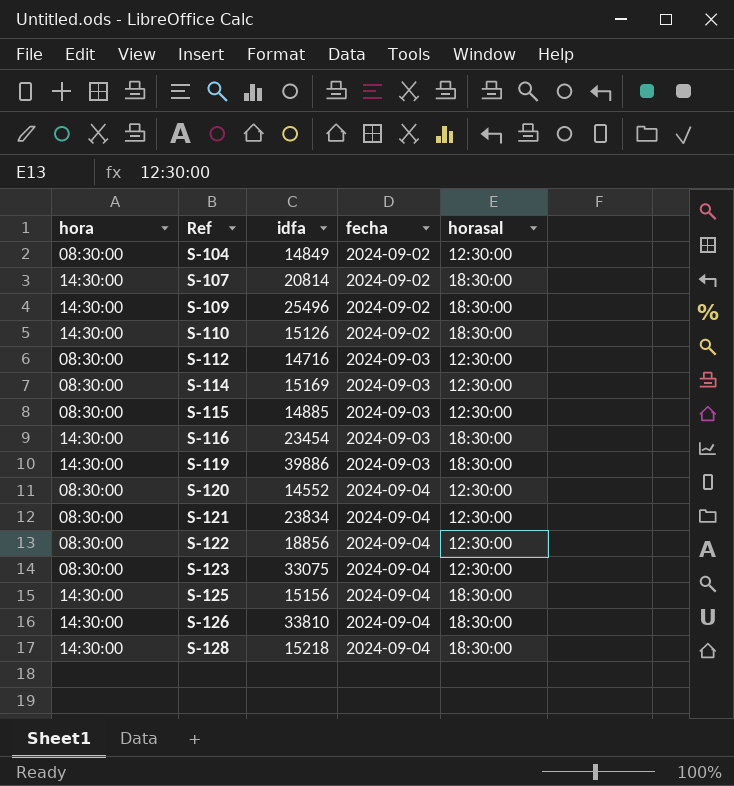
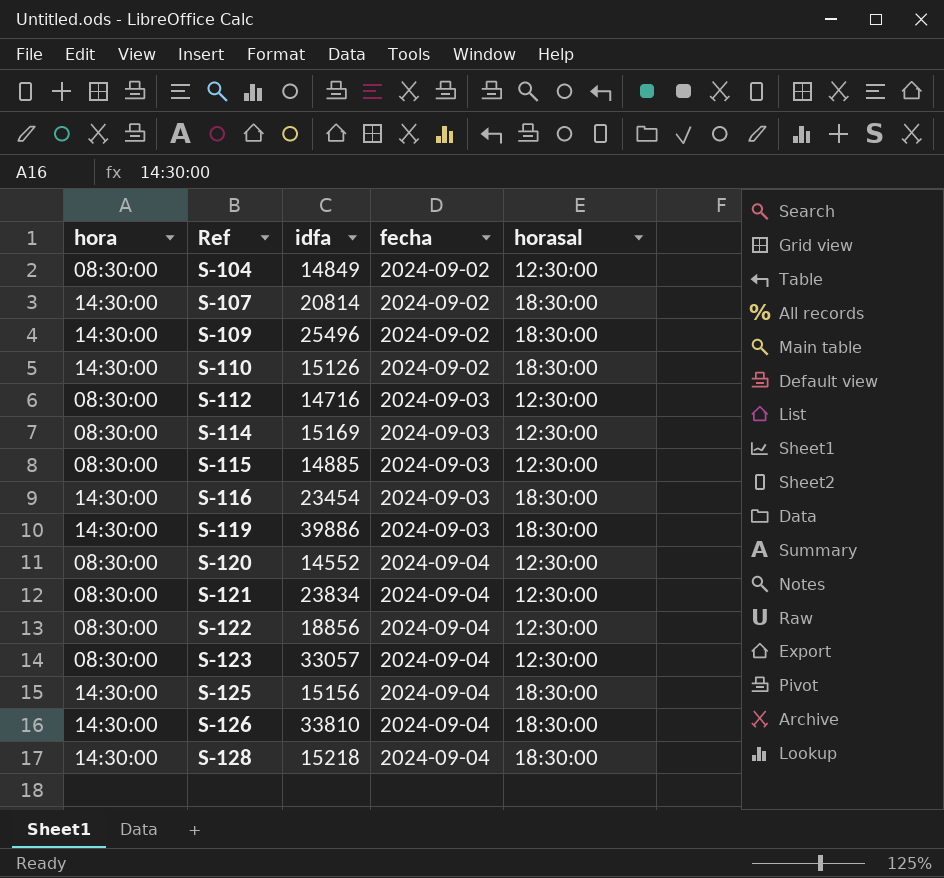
S-123 | idfa: 33075 -> 33057

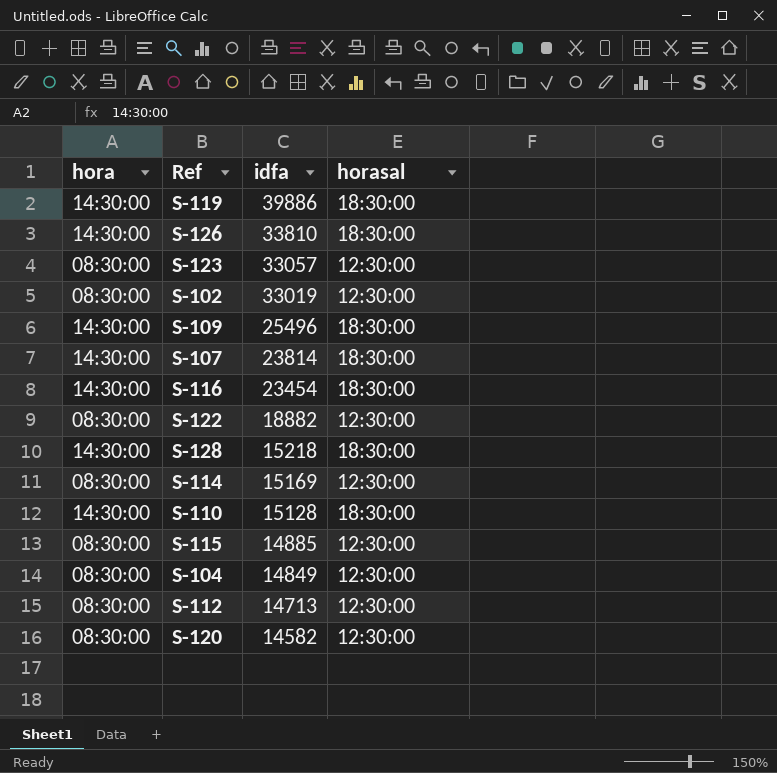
row order: Ref ascending -> idfa descending
column fecha | position: 4 -> none
row S-121: 08:30:00 | 23834 | 2024-09-04 | 12:30:00 -> none
row S-125: 14:30:00 | 15156 | 2024-09-04 | 18:30:00 -> none
row S-102: none -> 08:30:00 | 33019 | 12:30:00
S-107 | idfa: 20814 -> 23814
S-122 | idfa: 18856 -> 18882
S-110 | idfa: 15126 -> 15128
S-112 | idfa: 14716 -> 14713
S-120 | idfa: 14552 -> 14582

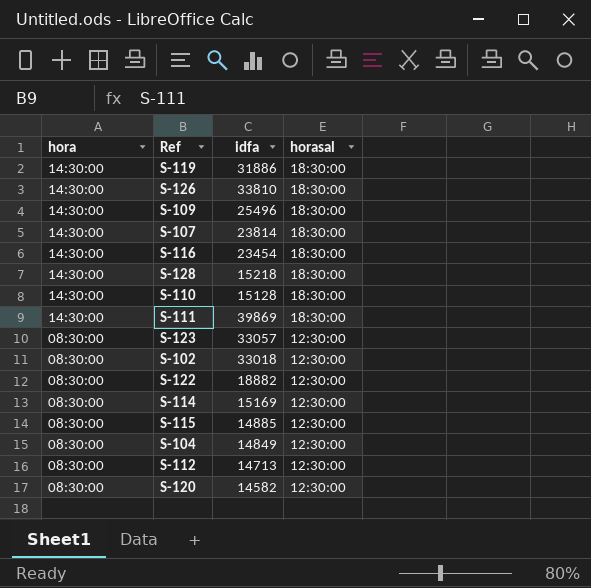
row order: idfa descending -> hora descending
S-119 | idfa: 39886 -> 31886
row S-111: none -> 14:30:00 | 39869 | 18:30:00
S-102 | idfa: 33019 -> 33018

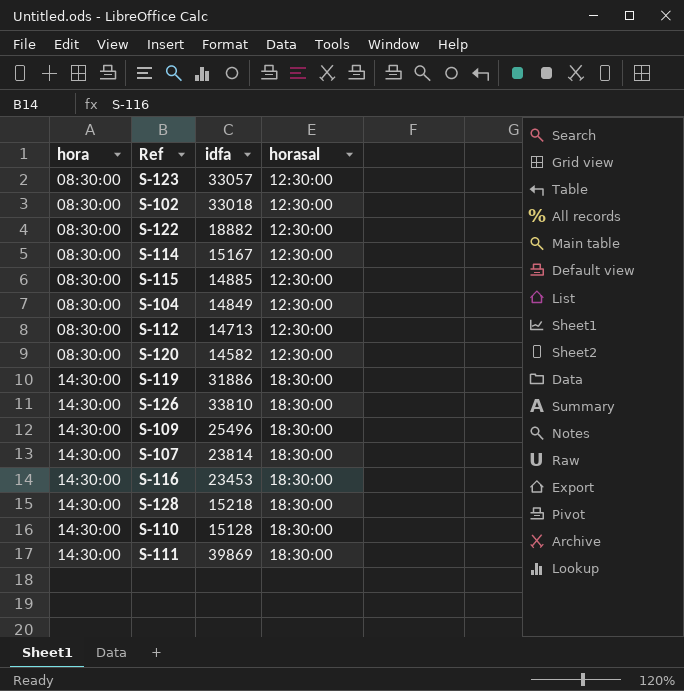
row order: hora descending -> hora ascending
S-114 | idfa: 15169 -> 15167
S-116 | idfa: 23454 -> 23453

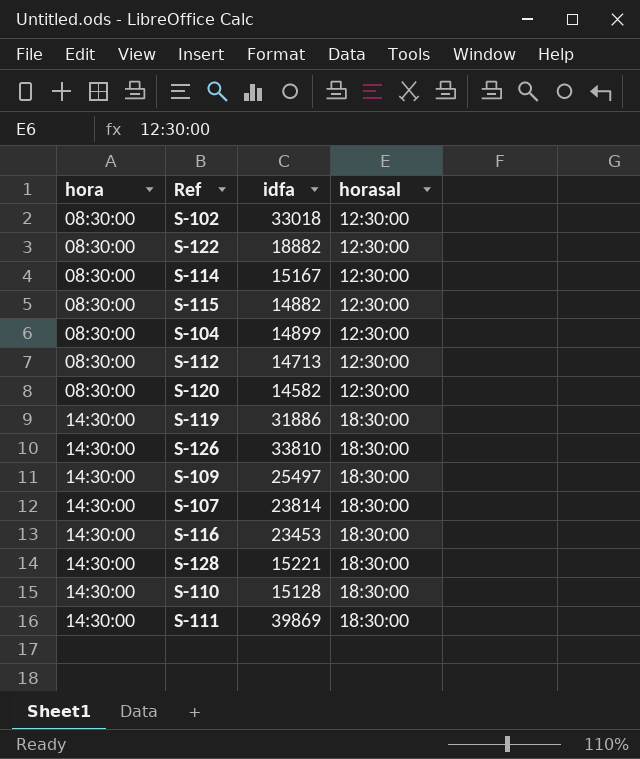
row S-123: 08:30:00 | 33057 | 12:30:00 -> none
S-115 | idfa: 14885 -> 14882
S-104 | idfa: 14849 -> 14899
S-109 | idfa: 25496 -> 25497
S-128 | idfa: 15218 -> 15221

